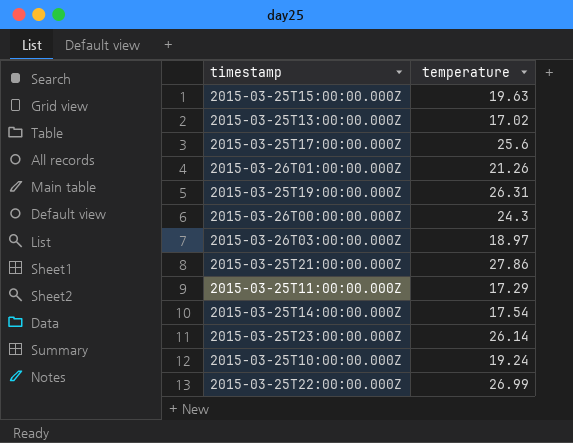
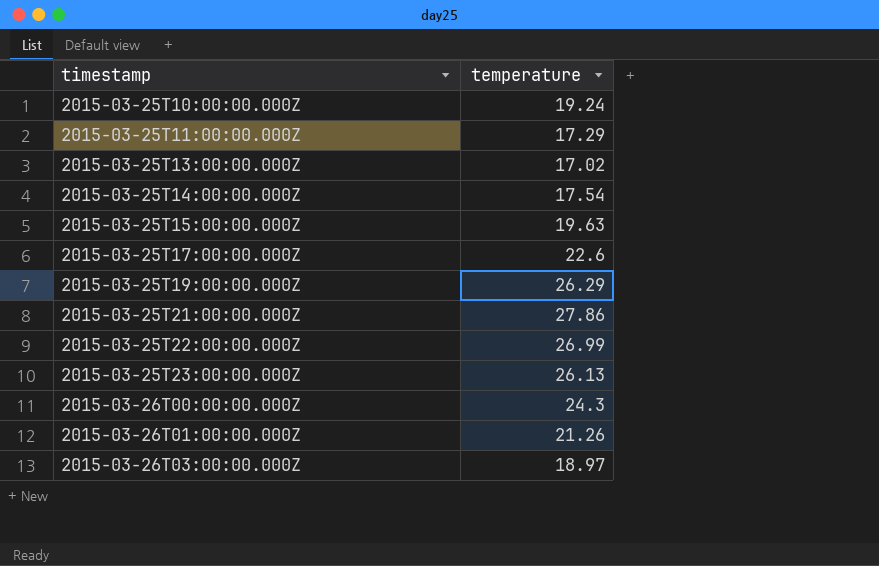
row order: none -> timestamp ascending
2015-03-25T17:00:00.000Z | temperature: 25.6 -> 22.6
2015-03-25T19:00:00.000Z | temperature: 26.31 -> 26.29
2015-03-25T23:00:00.000Z | temperature: 26.14 -> 26.13

